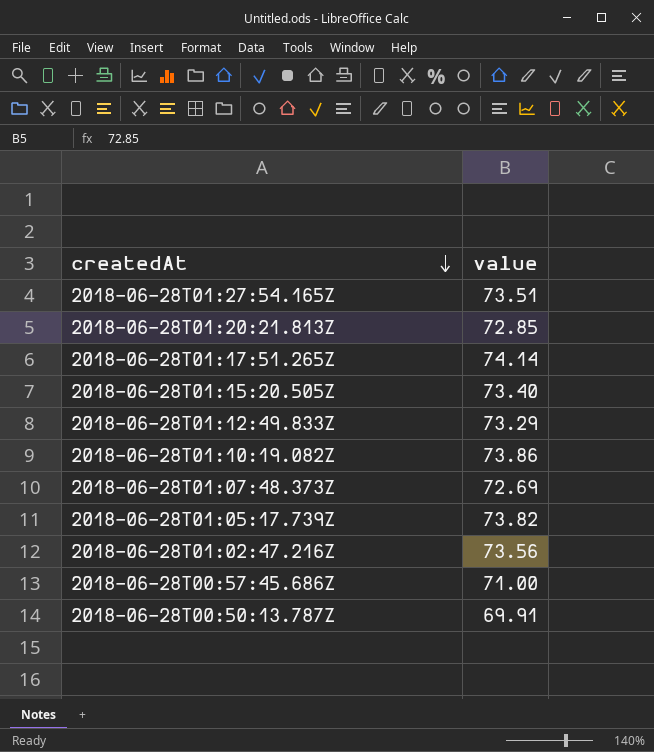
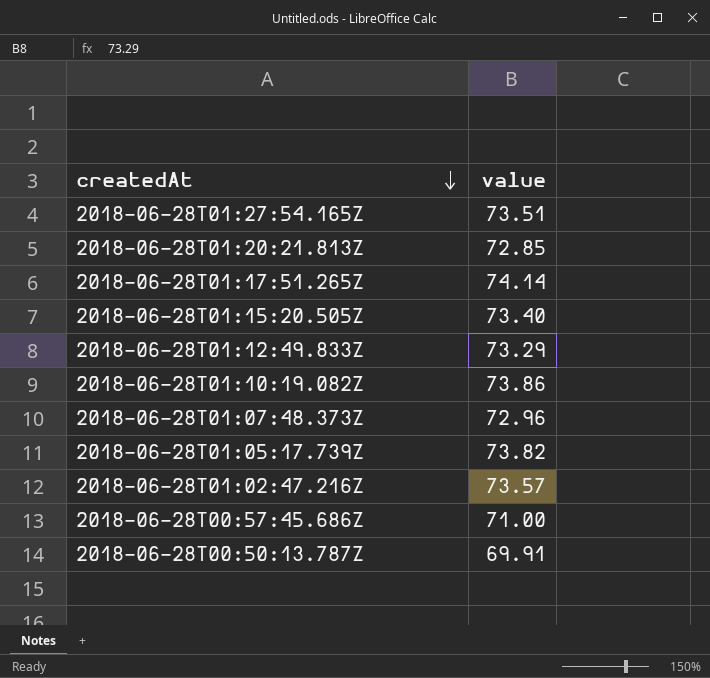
2018-06-28T01:07:48.373Z | value: 72.69 -> 72.96
2018-06-28T01:02:47.216Z | value: 73.56 -> 73.57

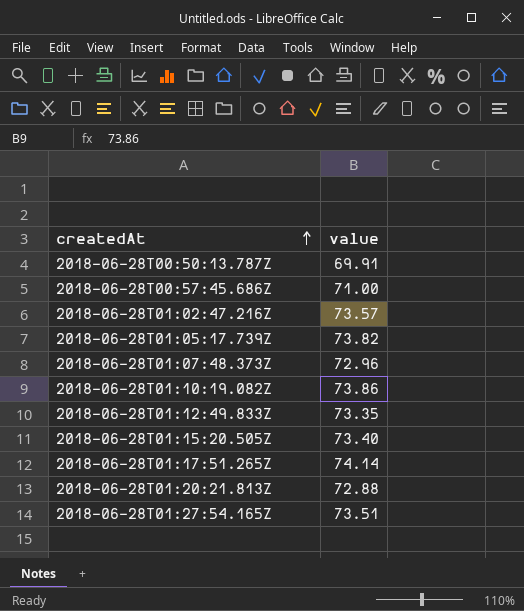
row order: createdAt descending -> createdAt ascending
2018-06-28T01:12:49.833Z | value: 73.29 -> 73.35
2018-06-28T01:20:21.813Z | value: 72.85 -> 72.88

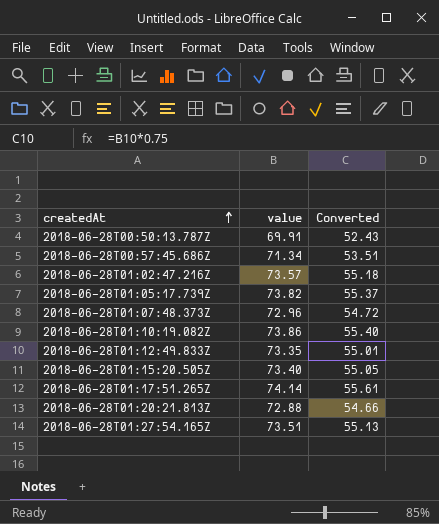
column Converted | formula: none -> [value] * 0.75
2018-06-28T00:57:45.686Z | value: 71.00 -> 71.34

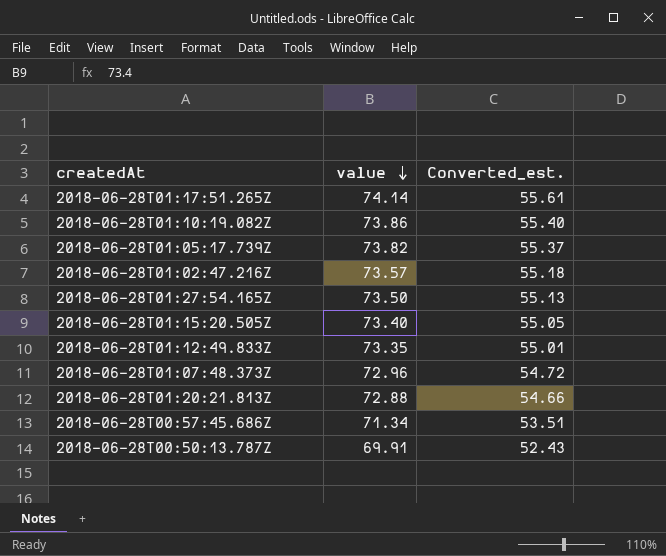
row order: createdAt ascending -> value descending
column name: Converted -> Converted_est.
2018-06-28T01:27:54.165Z | value: 73.51 -> 73.50

